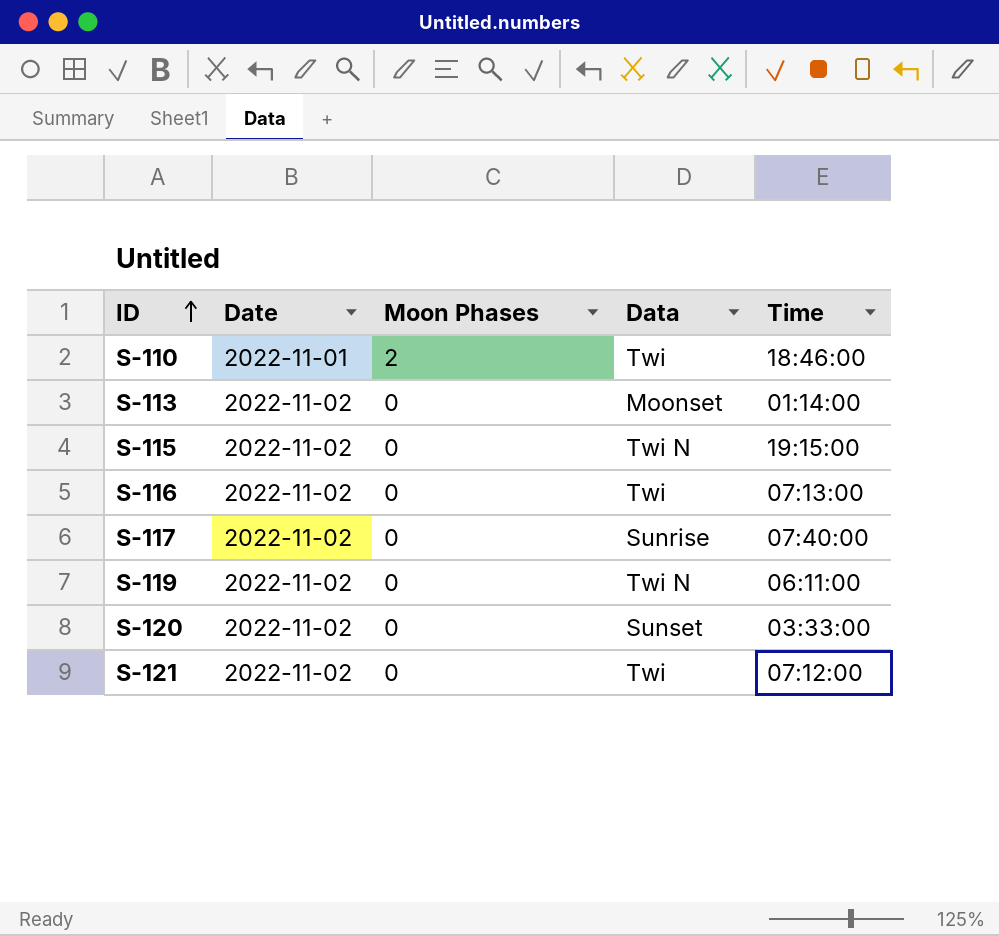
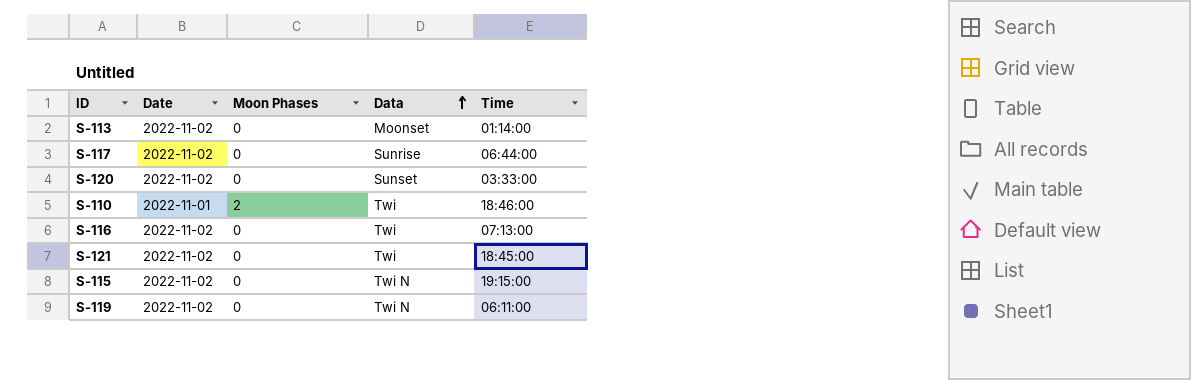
row order: ID ascending -> Data ascending
S-117 | Time: 07:40:00 -> 06:44:00
S-121 | Time: 07:12:00 -> 18:45:00

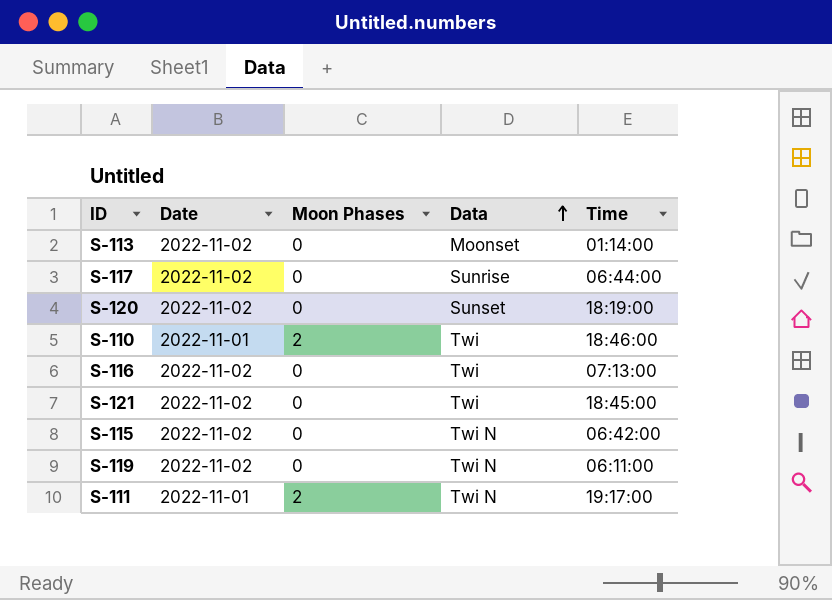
S-120 | Time: 03:33:00 -> 18:19:00
S-115 | Time: 19:15:00 -> 06:42:00
row S-111: none -> 2022-11-01 | 2 | Twi N | 19:17:00

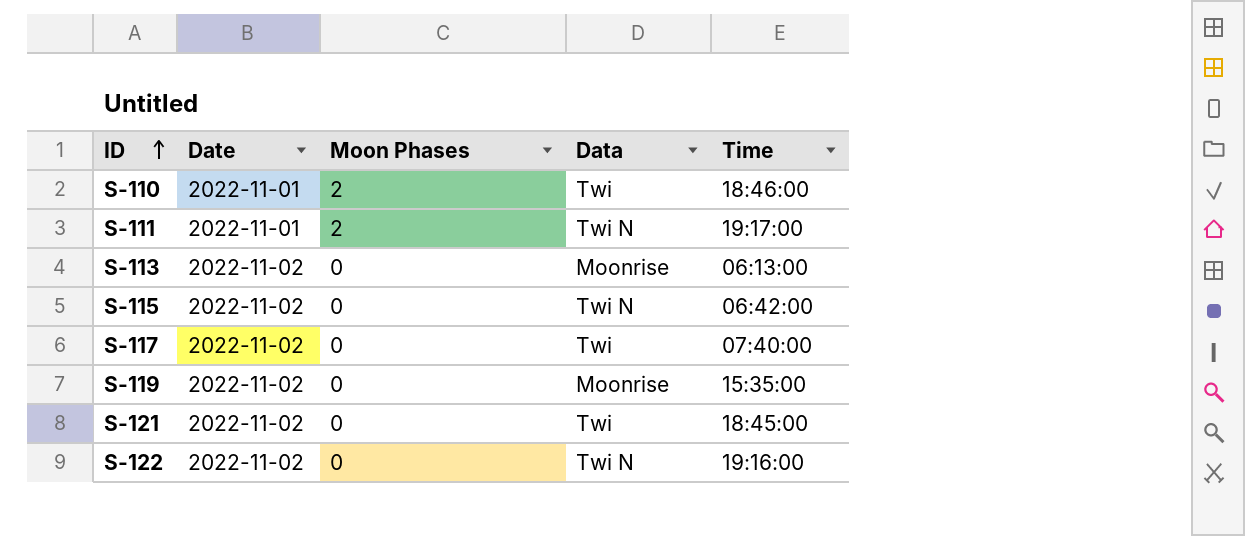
row order: Data ascending -> ID ascending
row S-120: 2022-11-02 | 0 | Sunset | 18:19:00 -> none
row S-116: 2022-11-02 | 0 | Twi | 07:13:00 -> none
S-113 | Data: Moonset -> Moonrise
S-113 | Time: 01:14:00 -> 06:13:00
S-117 | Data: Sunrise -> Twi
S-117 | Time: 06:44:00 -> 07:40:00
S-119 | Data: Twi N -> Moonrise
S-119 | Time: 06:11:00 -> 15:35:00
row S-122: none -> 2022-11-02 | 0 | Twi N | 19:16:00

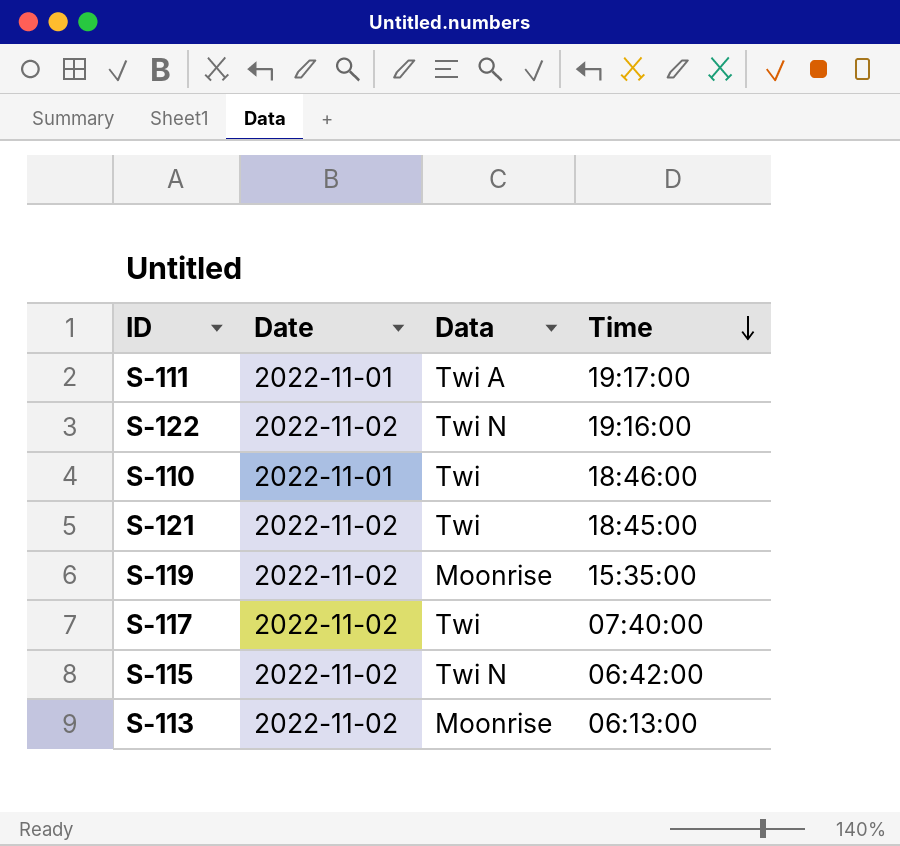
row order: ID ascending -> Time descending
column Moon Phases | position: 3 -> none
S-111 | Data: Twi N -> Twi A

